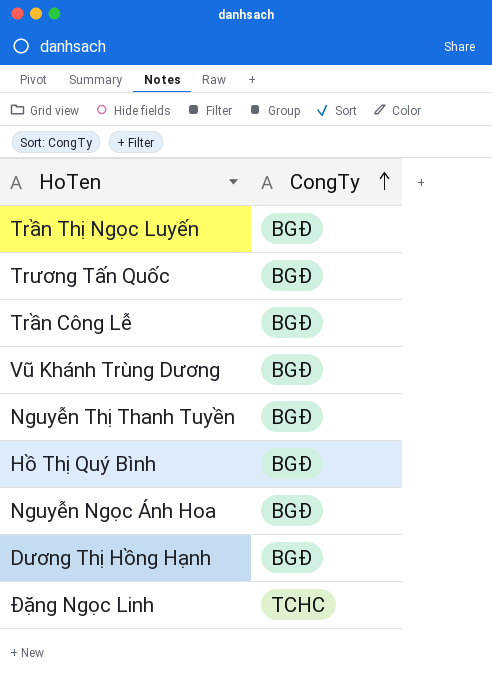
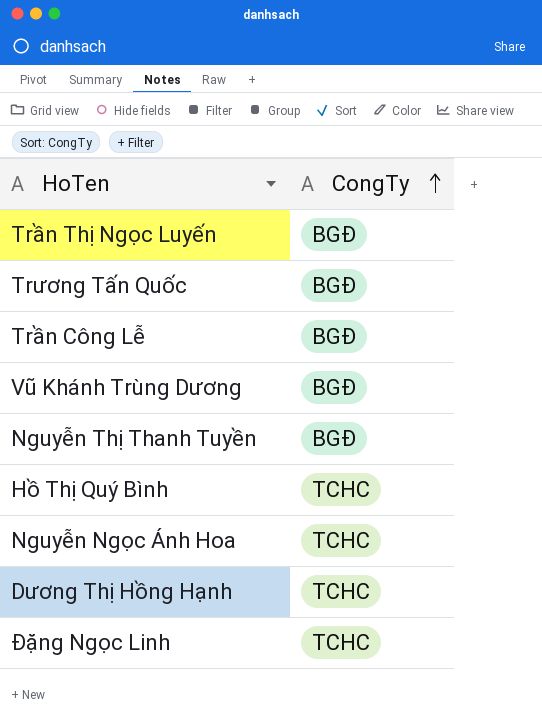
Hồ Thị Quý Bình | CongTy: BGĐ -> TCHC
Nguyễn Ngọc Ánh Hoa | CongTy: BGĐ -> TCHC
Dương Thị Hồng Hạnh | CongTy: BGĐ -> TCHC

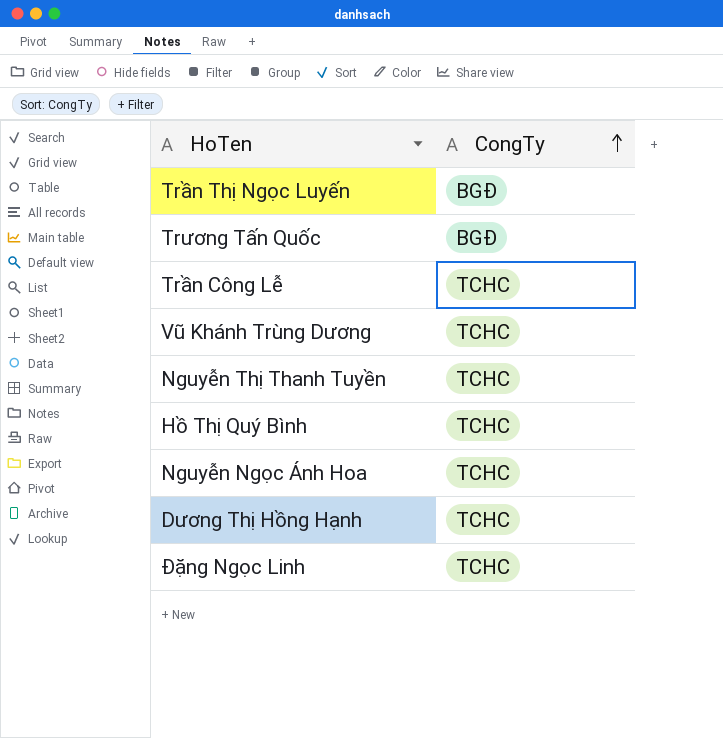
Trần Công Lễ | CongTy: BGĐ -> TCHC
Vũ Khánh Trùng Dương | CongTy: BGĐ -> TCHC
Nguyễn Thị Thanh Tuyền | CongTy: BGĐ -> TCHC

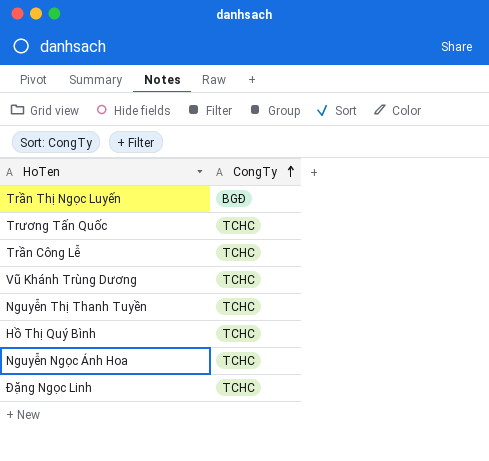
row Dương Thị Hồng Hạnh: TCHC -> none
Trương Tấn Quốc | CongTy: BGĐ -> TCHC

